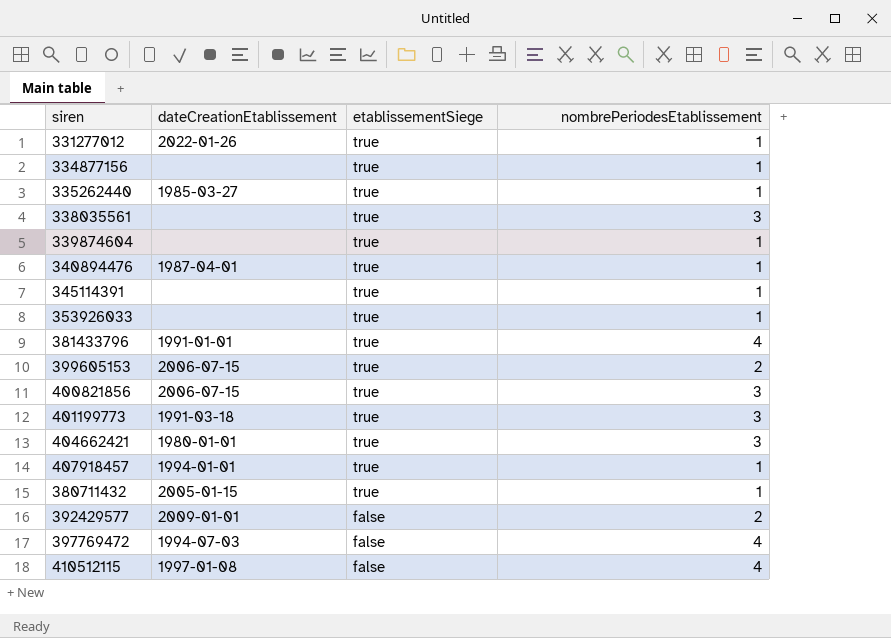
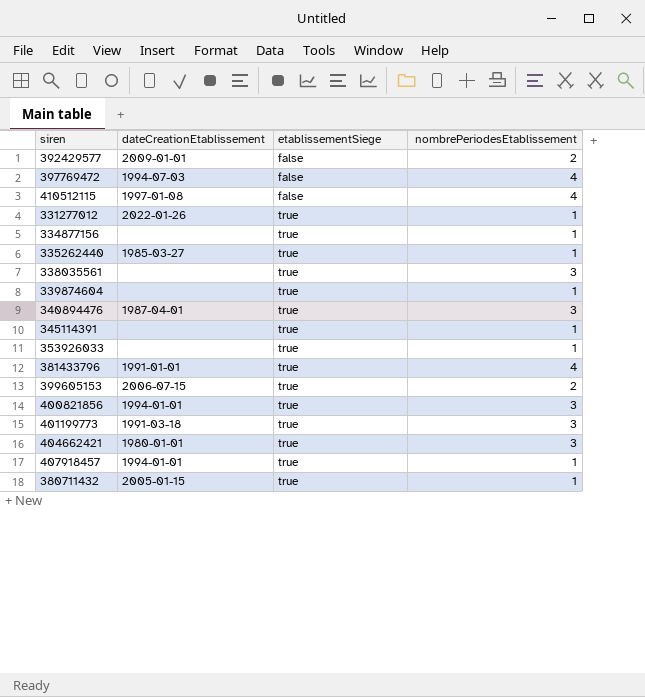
row order: etablissementSiege descending -> etablissementSiege ascending
340894476 | nombrePeriodesEtablissement: 1 -> 3
400821856 | dateCreationEtablissement: 2006-07-15 -> 1994-01-01

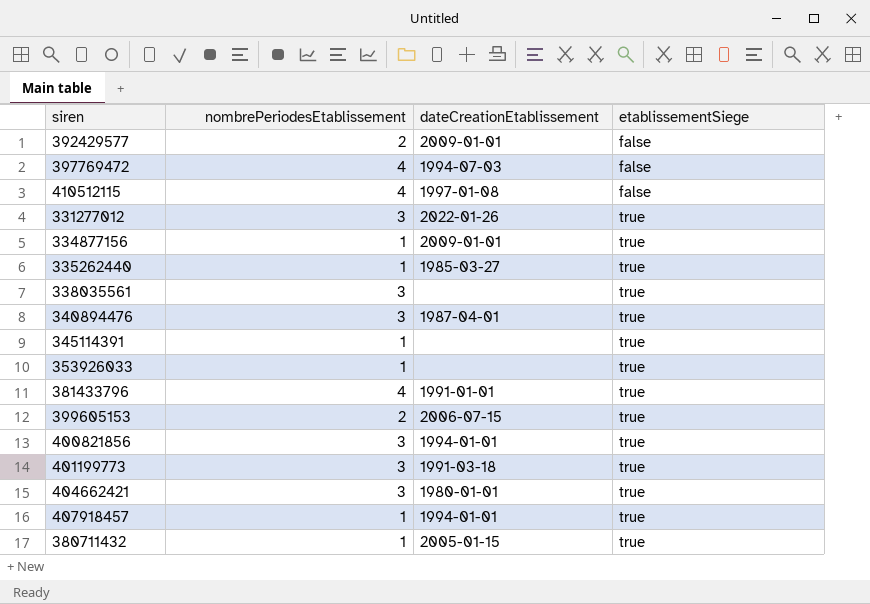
column nombrePeriodesEtablissement | position: 4 -> 2
row 339874604: none | true | 1 -> none
331277012 | nombrePeriodesEtablissement: 1 -> 3
334877156 | dateCreationEtablissement: none -> 2009-01-01

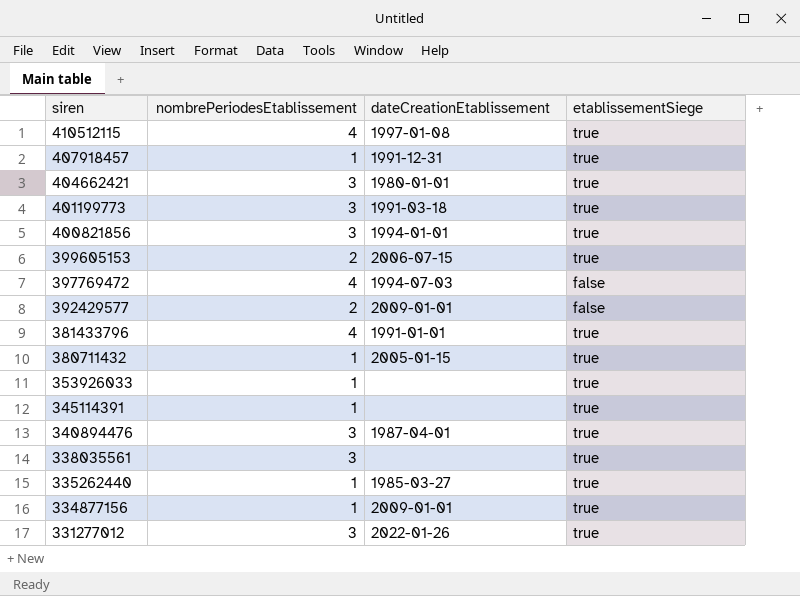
row order: etablissementSiege ascending -> siren descending
410512115 | etablissementSiege: false -> true
407918457 | dateCreationEtablissement: 1994-01-01 -> 1991-12-31

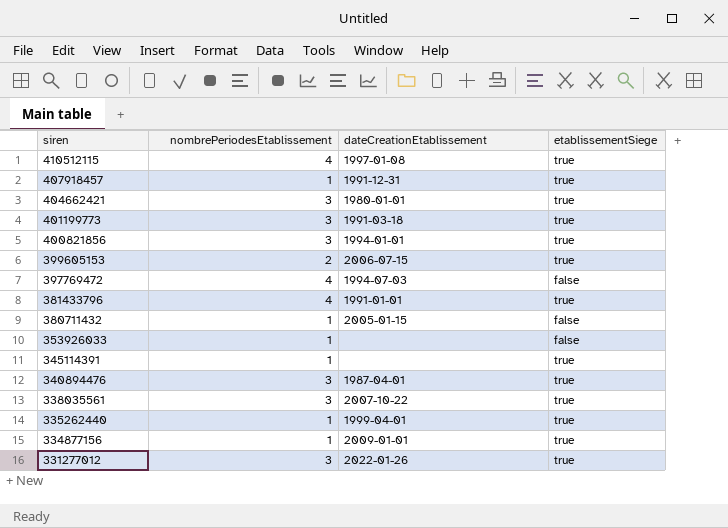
row 392429577: 2 | 2009-01-01 | false -> none
380711432 | etablissementSiege: true -> false
353926033 | etablissementSiege: true -> false
338035561 | dateCreationEtablissement: none -> 2007-10-22
335262440 | dateCreationEtablissement: 1985-03-27 -> 1999-04-01

